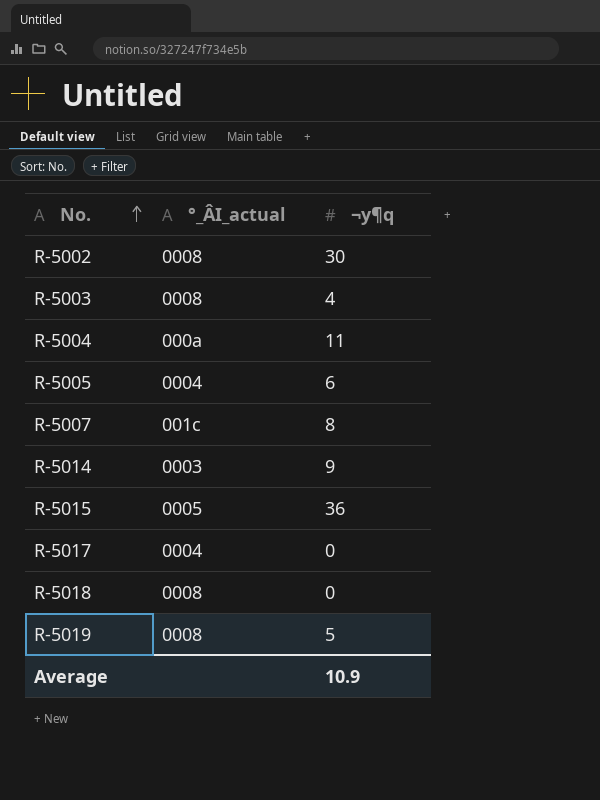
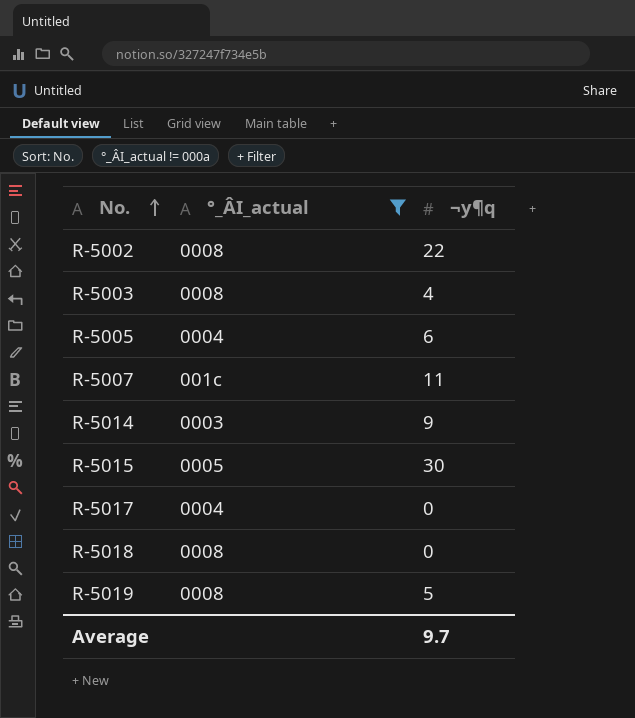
filter: none -> °_ÂI_actual != 000a
R-5002 | ¬y¶q: 30 -> 22
R-5007 | ¬y¶q: 8 -> 11
R-5015 | ¬y¶q: 36 -> 30
Average | ¬y¶q: 10.9 -> 9.7

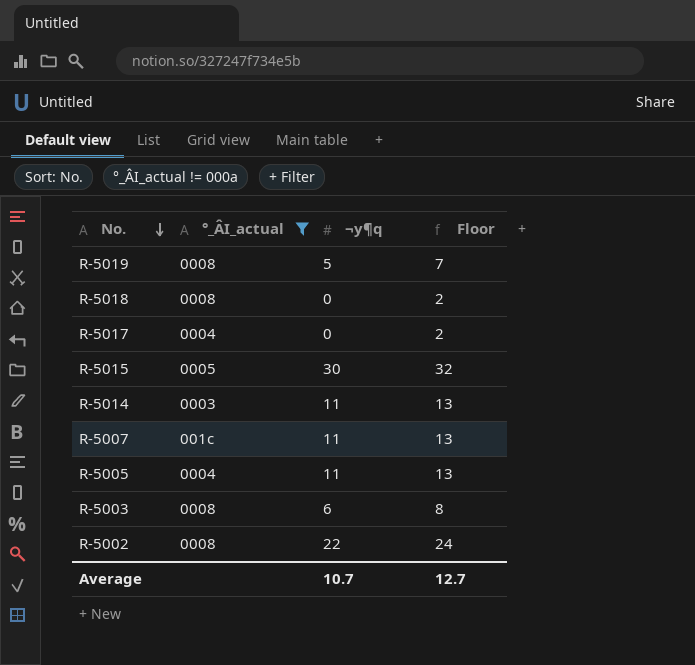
row order: No. ascending -> No. descending
column Floor | formula: none -> [¬y¶q] + 2
R-5014 | ¬y¶q: 9 -> 11
R-5005 | ¬y¶q: 6 -> 11
R-5003 | ¬y¶q: 4 -> 6
Average | ¬y¶q: 9.7 -> 10.7

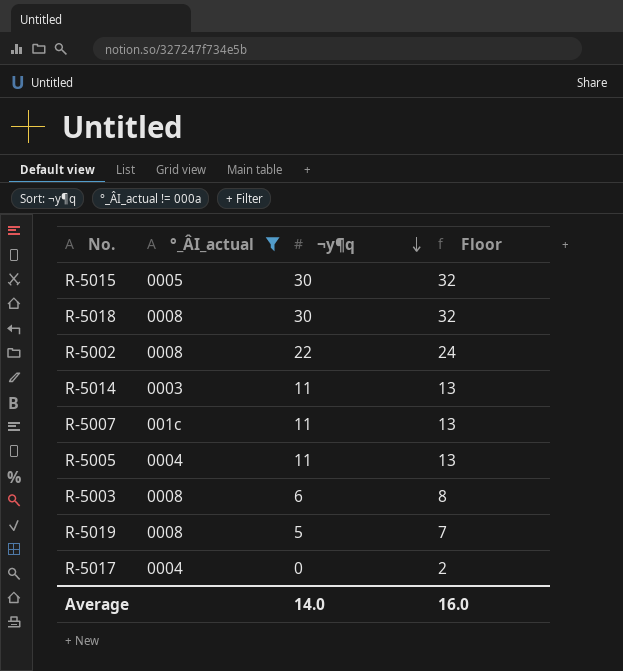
row order: No. descending -> ¬y¶q descending
R-5018 | ¬y¶q: 0 -> 30
R-5018 | Floor: 2 -> 32
Average | ¬y¶q: 10.7 -> 14.0
Average | Floor: 12.7 -> 16.0

